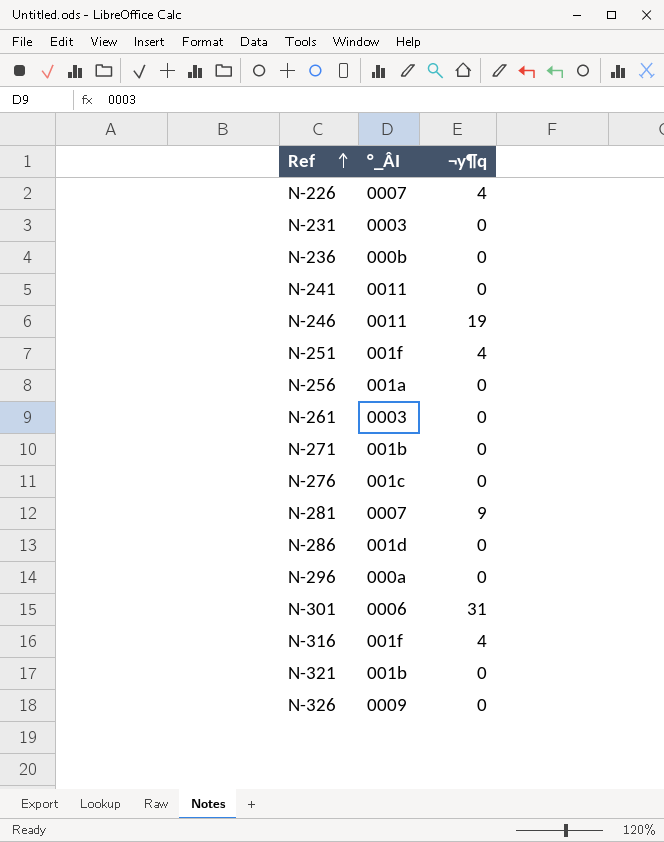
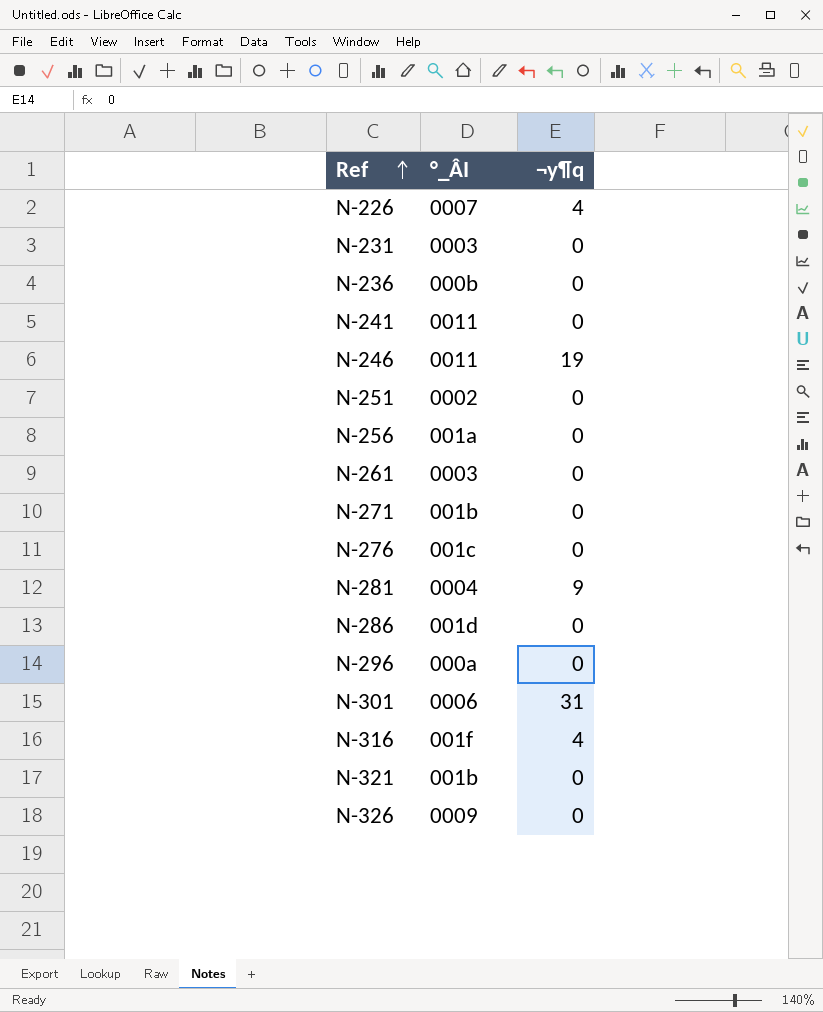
N-251 | °_ÂI: 001f -> 0002
N-251 | ¬y¶q: 4 -> 0
N-281 | °_ÂI: 0007 -> 0004

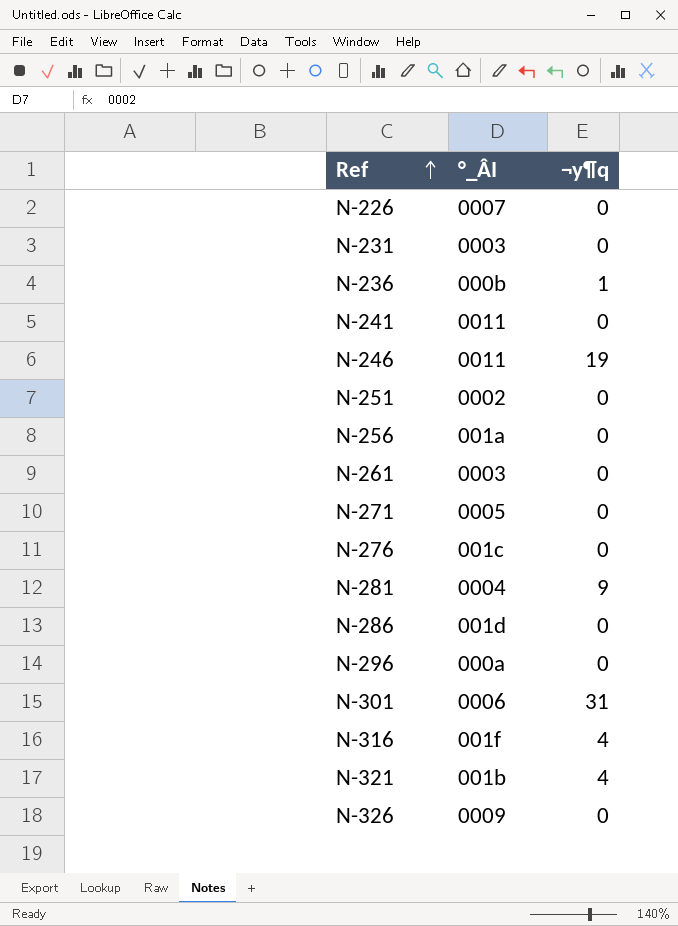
N-226 | ¬y¶q: 4 -> 0
N-236 | ¬y¶q: 0 -> 1
N-271 | °_ÂI: 001b -> 0005
N-321 | ¬y¶q: 0 -> 4

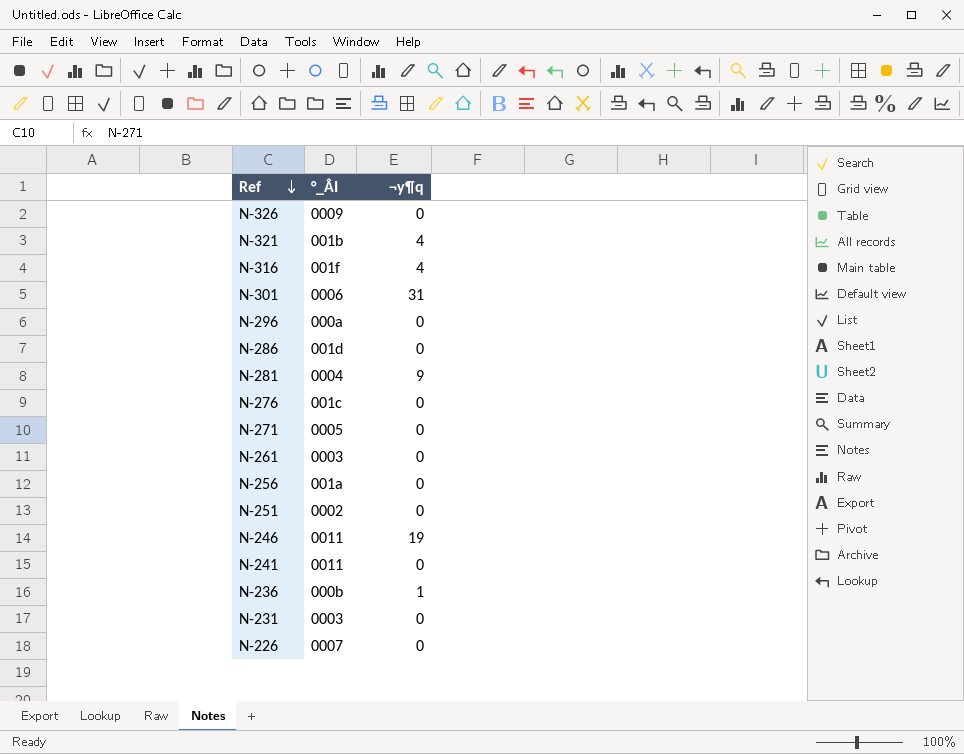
row order: Ref ascending -> Ref descending

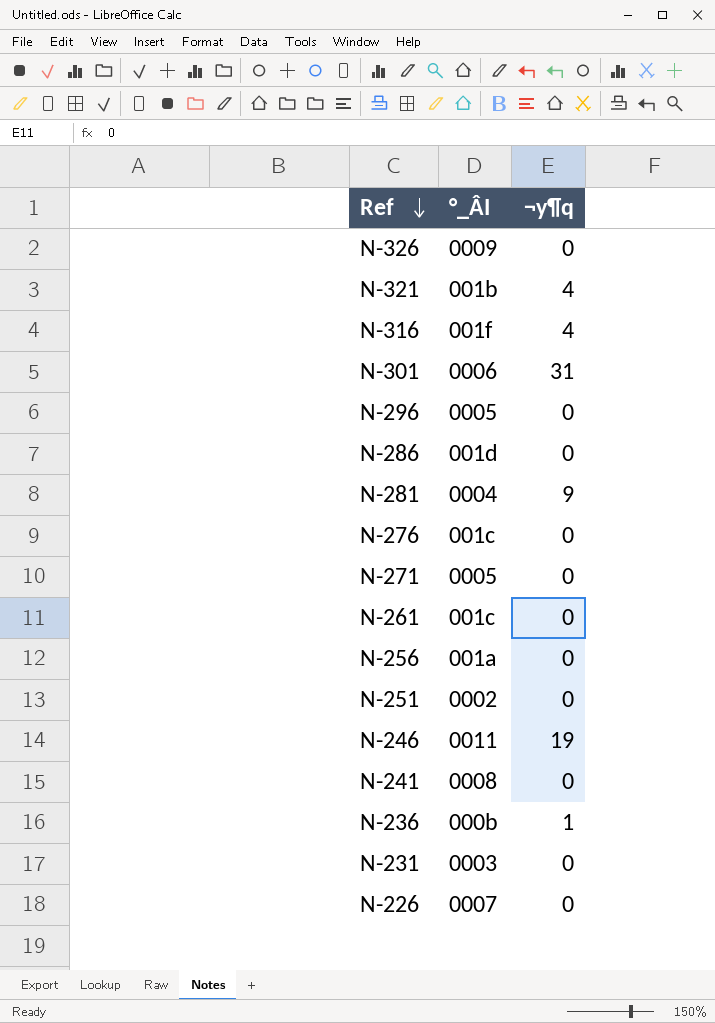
N-296 | °_ÂI: 000a -> 0005
N-261 | °_ÂI: 0003 -> 001c
N-241 | °_ÂI: 0011 -> 0008

